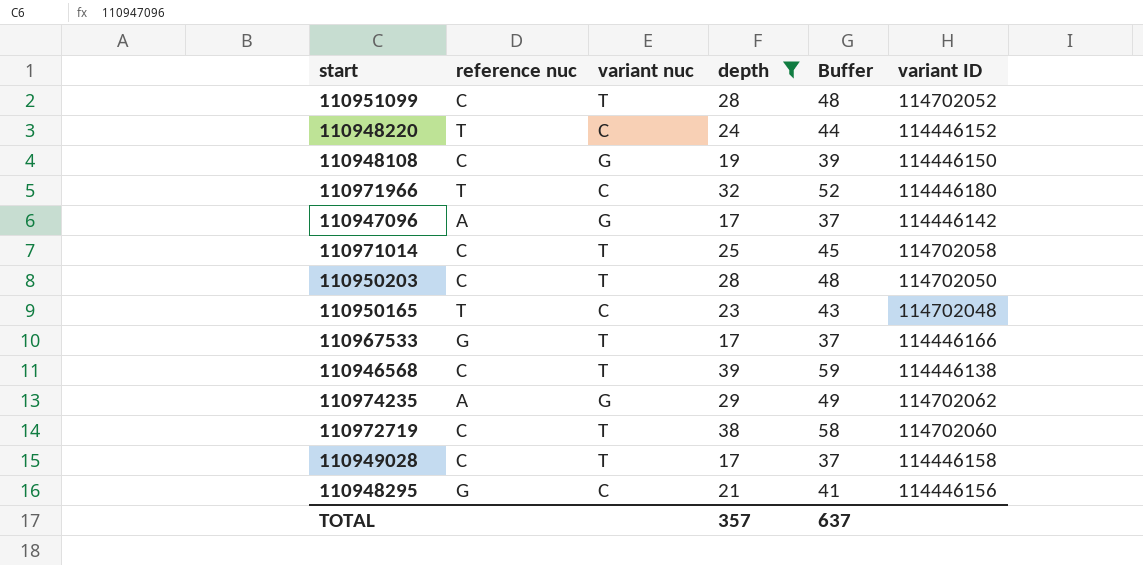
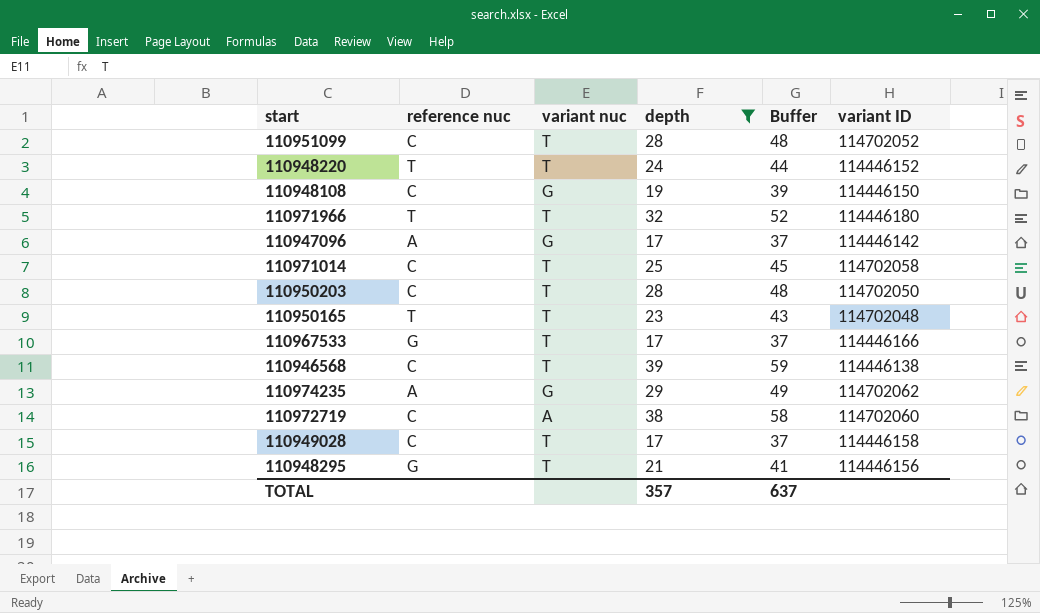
110948220 | variant nuc: C -> T
110971966 | variant nuc: C -> T
110950165 | variant nuc: C -> T
110972719 | variant nuc: T -> A
110948295 | variant nuc: C -> T

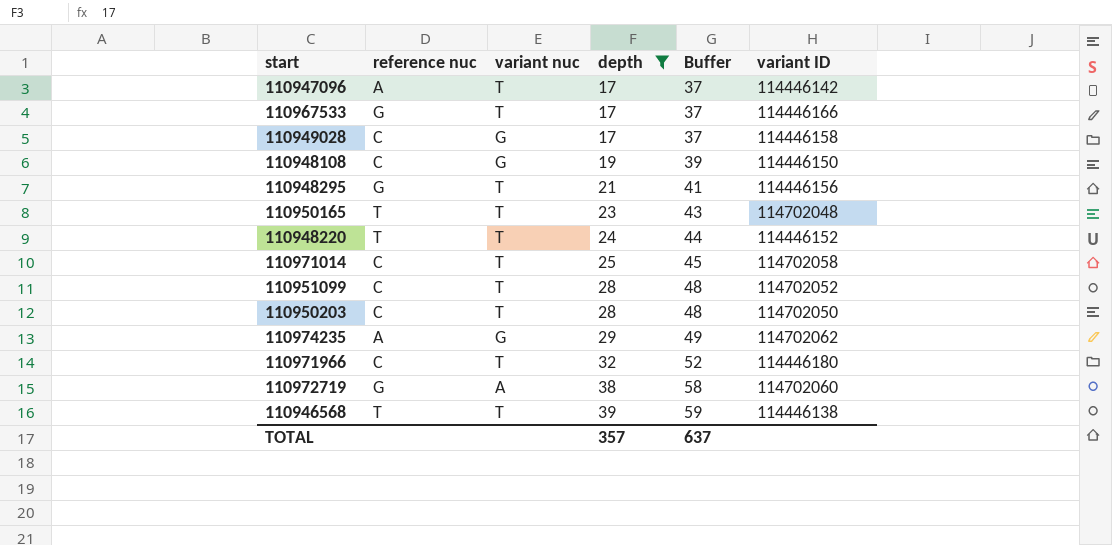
row order: none -> depth ascending
110947096 | variant nuc: G -> T
110949028 | variant nuc: T -> G
110971966 | reference nuc: T -> C
110972719 | reference nuc: C -> G
110946568 | reference nuc: C -> T

